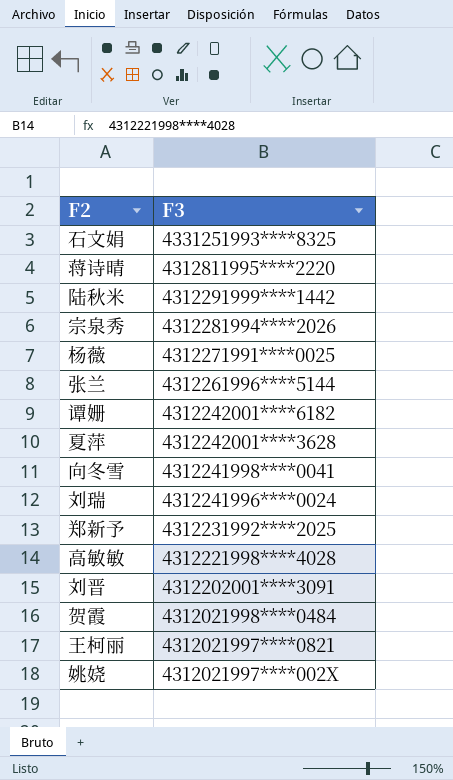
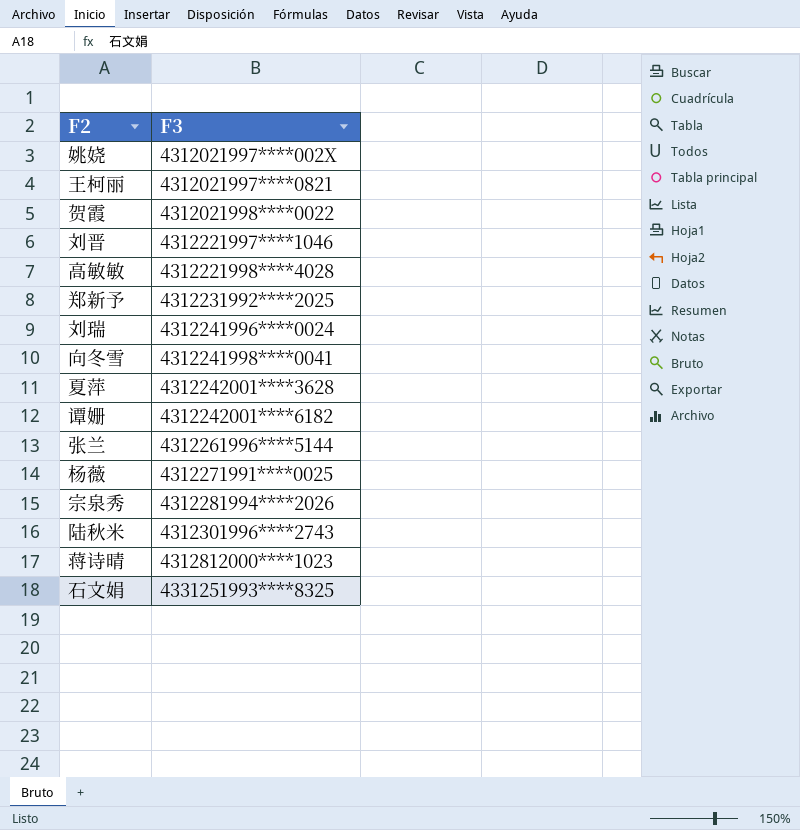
row order: F3 descending -> F3 ascending
贺霞 | F3: 4312021998****0484 -> 4312021998****0022
刘晋 | F3: 4312202001****3091 -> 4312221997****1046
陆秋米 | F3: 4312291999****1442 -> 4312301996****2743
蒋诗晴 | F3: 4312811995****2220 -> 4312812000****1023

